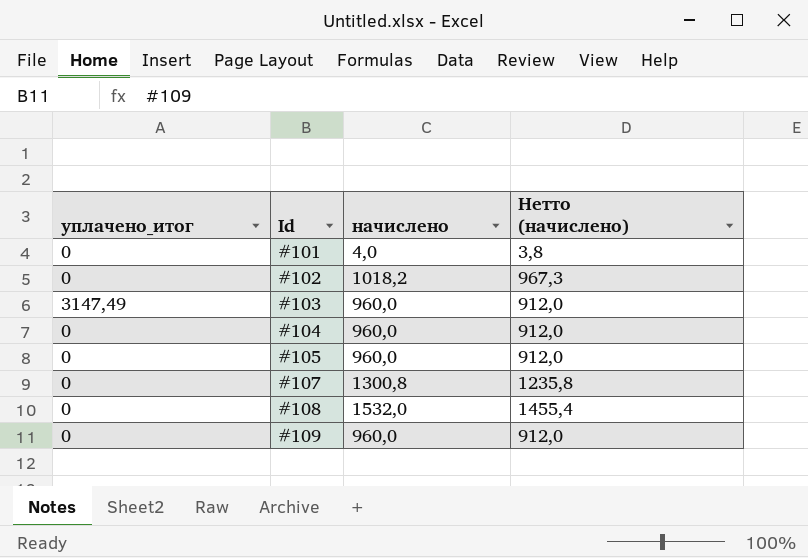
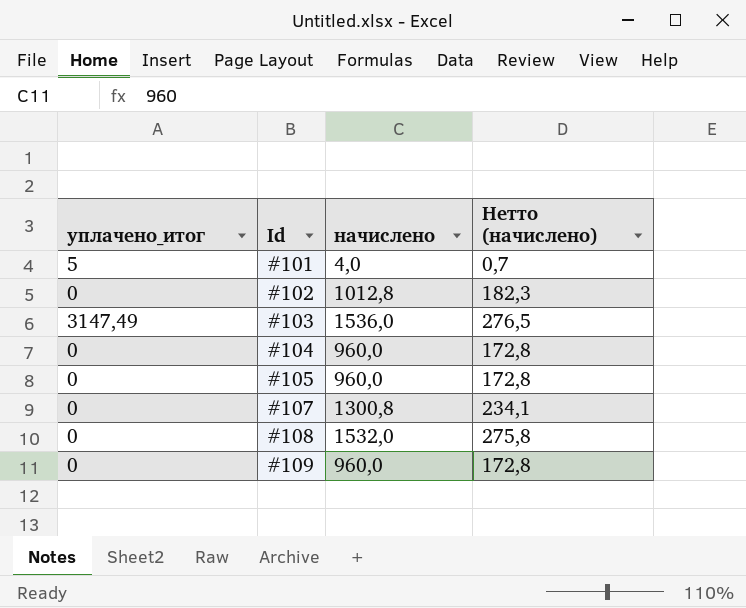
column Нетто (начислено) | formula: [начислено] * 0,95 -> [начислено] * 0,18
#101 | уплачено_итог: 0 -> 5
#102 | начислено: 1018,2 -> 1012,8
#103 | начислено: 960,0 -> 1536,0

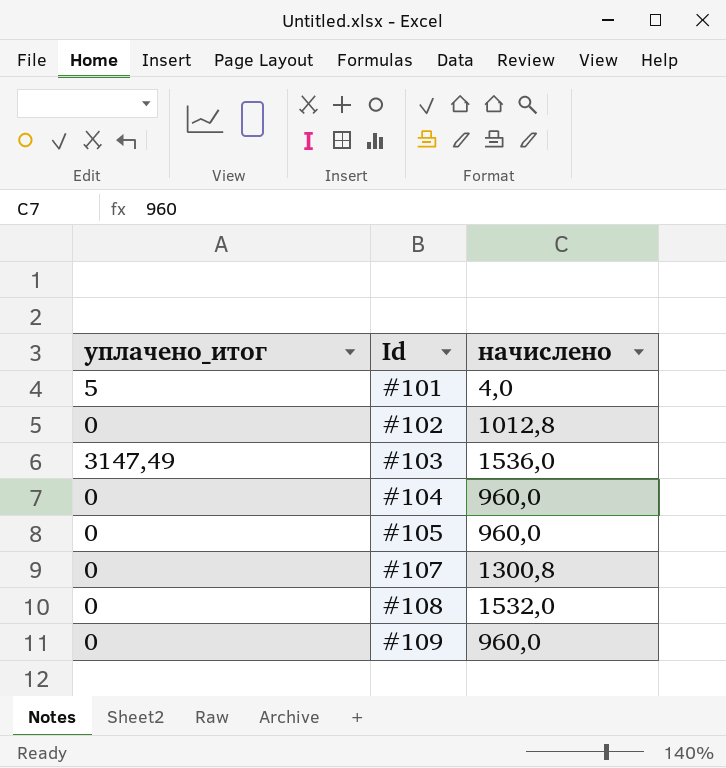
column Нетто (начислено) | formula: [начислено] * 0,18 -> none

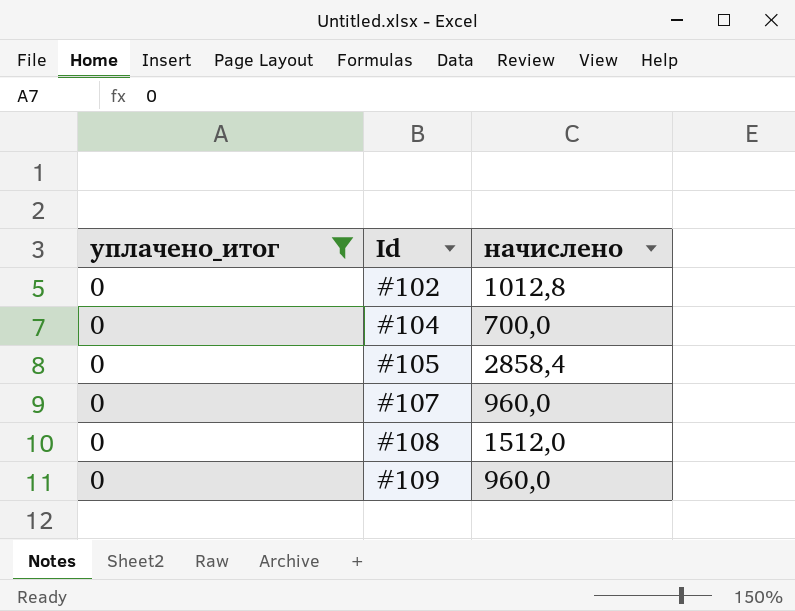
filter: none -> уплачено_итог = 0
#104 | начислено: 960,0 -> 700,0
#105 | начислено: 960,0 -> 2858,4
#107 | начислено: 1300,8 -> 960,0
#108 | начислено: 1532,0 -> 1512,0

